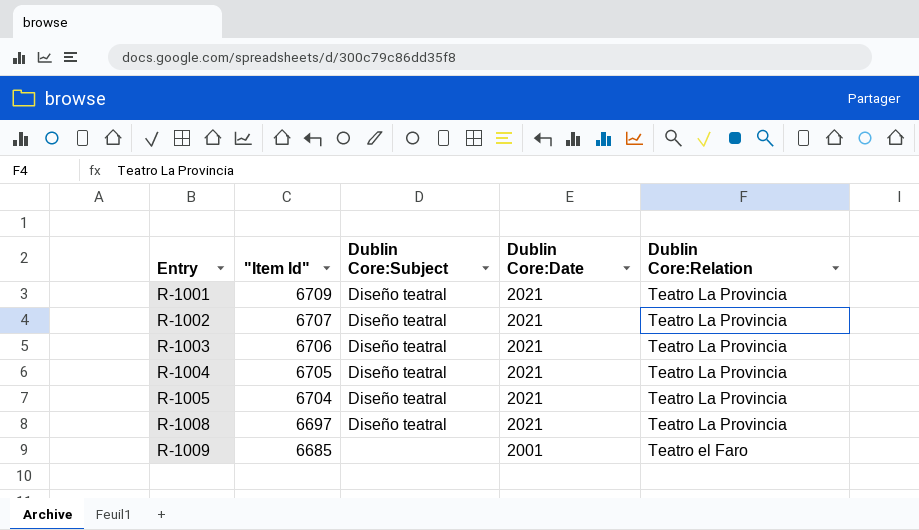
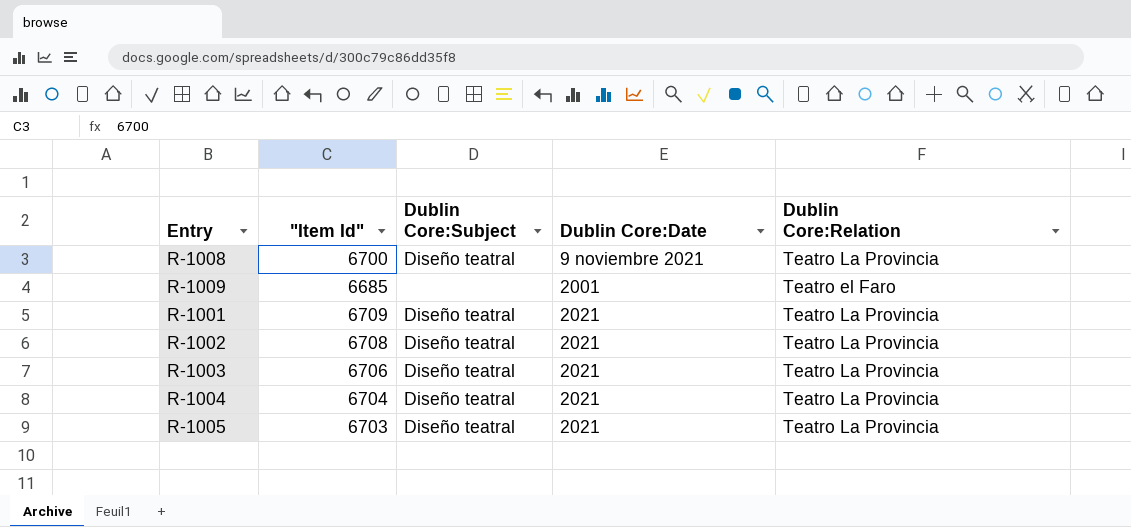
row order: Entry ascending -> Dublin Core:Date ascending
R-1008 | "Item Id": 6697 -> 6700
R-1008 | Dublin Core:Date: 2021 -> 9 noviembre 2021
R-1002 | "Item Id": 6707 -> 6708
R-1004 | "Item Id": 6705 -> 6704
R-1005 | "Item Id": 6704 -> 6703

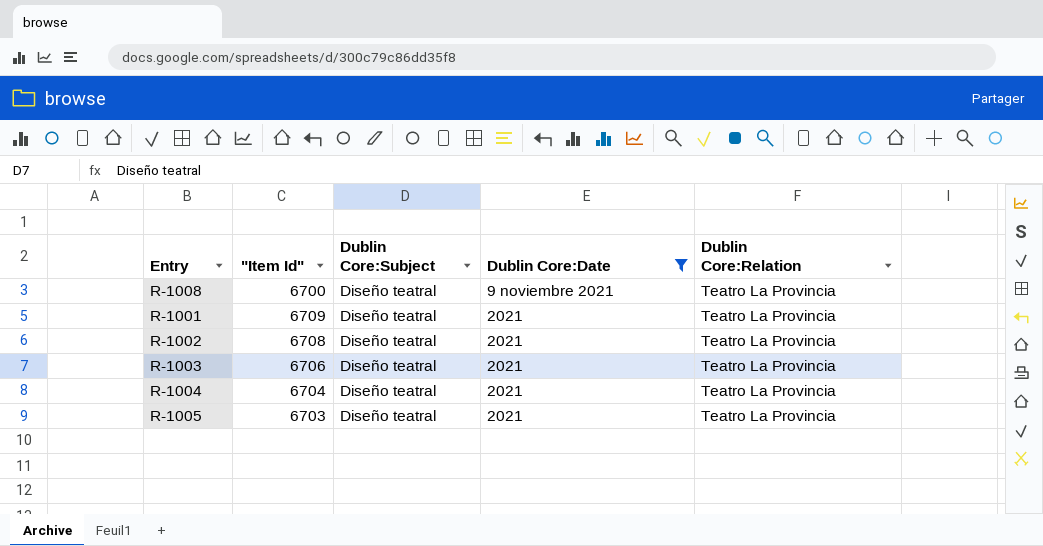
filter: none -> Dublin Core:Date != 2001

